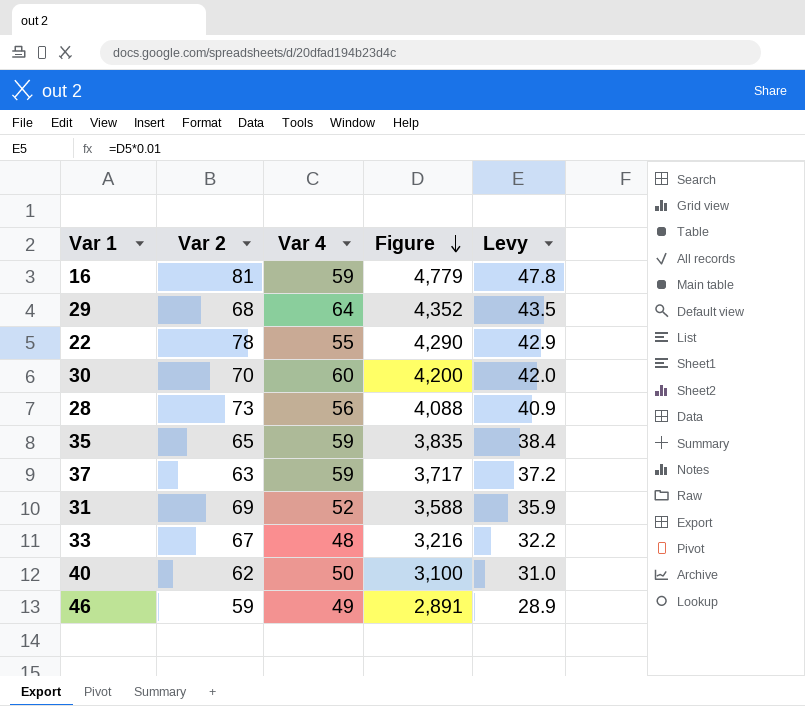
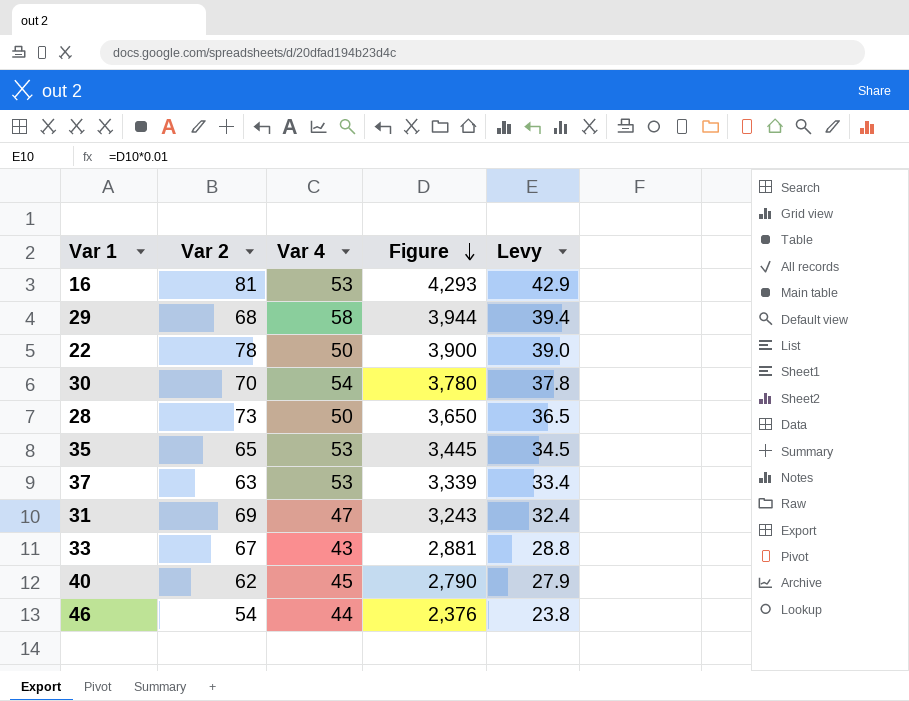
16 | Var 4: 59 -> 53
16 | Figure: 4,779 -> 4,293
16 | Levy: 47.8 -> 42.9
29 | Var 4: 64 -> 58
29 | Figure: 4,352 -> 3,944
29 | Levy: 43.5 -> 39.4
22 | Var 4: 55 -> 50
22 | Figure: 4,290 -> 3,900
22 | Levy: 42.9 -> 39.0
30 | Var 4: 60 -> 54
30 | Figure: 4,200 -> 3,780
30 | Levy: 42.0 -> 37.8
28 | Var 4: 56 -> 50
28 | Figure: 4,088 -> 3,650
28 | Levy: 40.9 -> 36.5
35 | Var 4: 59 -> 53
35 | Figure: 3,835 -> 3,445
35 | Levy: 38.4 -> 34.5
37 | Var 4: 59 -> 53
37 | Figure: 3,717 -> 3,339
37 | Levy: 37.2 -> 33.4
31 | Var 4: 52 -> 47
31 | Figure: 3,588 -> 3,243
31 | Levy: 35.9 -> 32.4
33 | Var 4: 48 -> 43
33 | Figure: 3,216 -> 2,881
33 | Levy: 32.2 -> 28.8
40 | Var 4: 50 -> 45
40 | Figure: 3,100 -> 2,790
40 | Levy: 31.0 -> 27.9
46 | Var 2: 59 -> 54
46 | Var 4: 49 -> 44
46 | Figure: 2,891 -> 2,376
46 | Levy: 28.9 -> 23.8

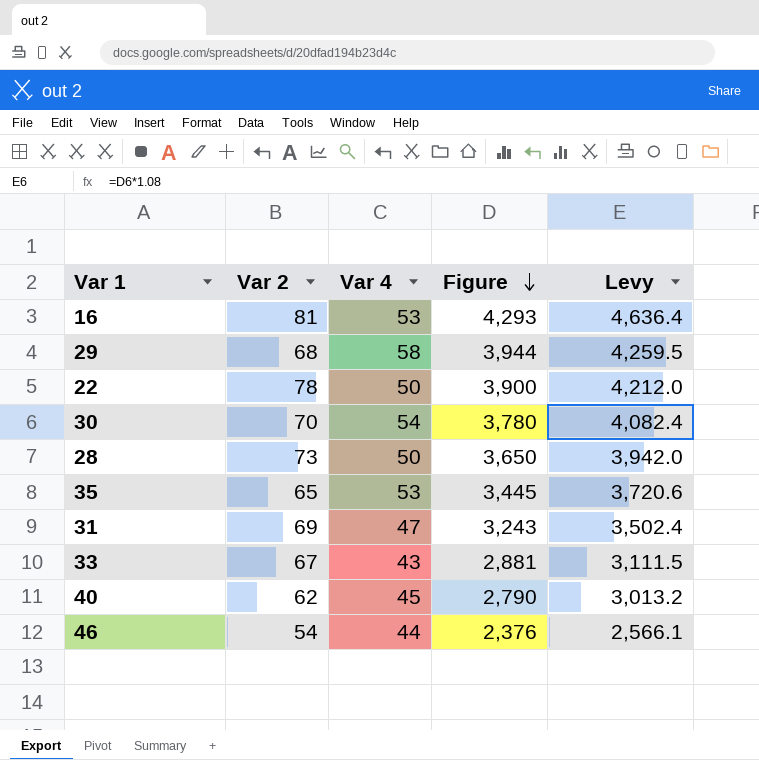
column Levy | formula: [Figure] * 0.01 -> [Figure] * 1.08
row 37: 63 | 53 | 3,339 | 33.4 -> none

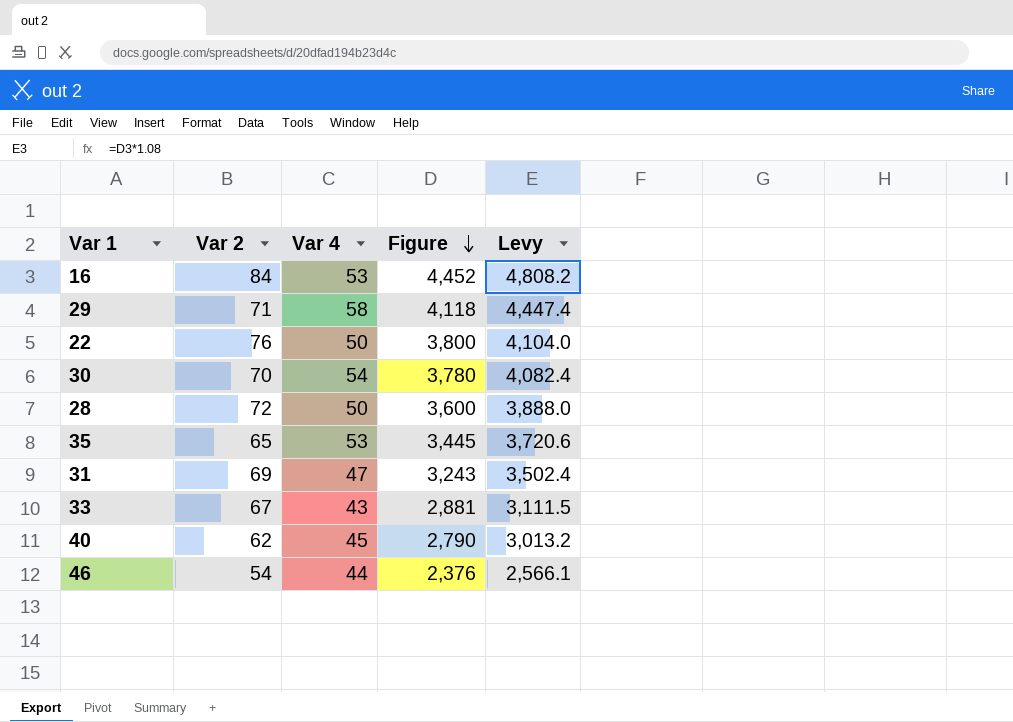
16 | Var 2: 81 -> 84
16 | Figure: 4,293 -> 4,452
16 | Levy: 4,636.4 -> 4,808.2
29 | Var 2: 68 -> 71
29 | Figure: 3,944 -> 4,118
29 | Levy: 4,259.5 -> 4,447.4
22 | Var 2: 78 -> 76
22 | Figure: 3,900 -> 3,800
22 | Levy: 4,212.0 -> 4,104.0
28 | Var 2: 73 -> 72
28 | Figure: 3,650 -> 3,600
28 | Levy: 3,942.0 -> 3,888.0

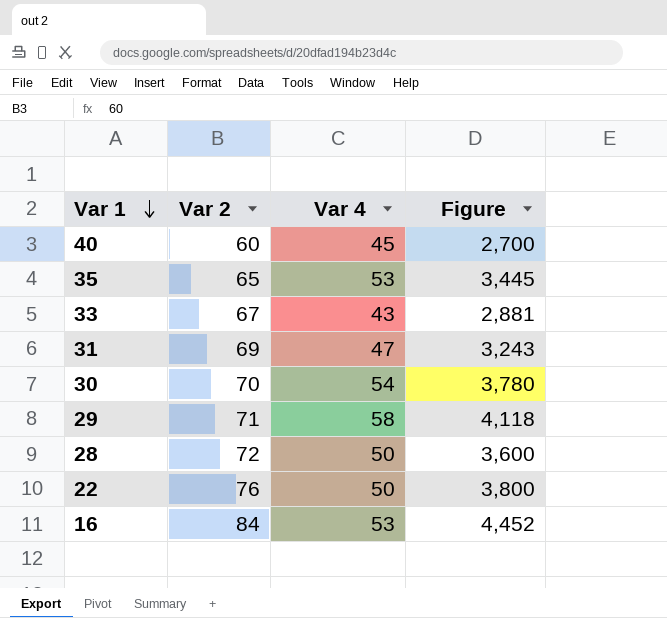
row order: Figure descending -> Var 1 descending
column Levy | formula: [Figure] * 1.08 -> none
row 46: 54 | 44 | 2,376 | 2,566.1 -> none
40 | Var 2: 62 -> 60
40 | Figure: 2,790 -> 2,700

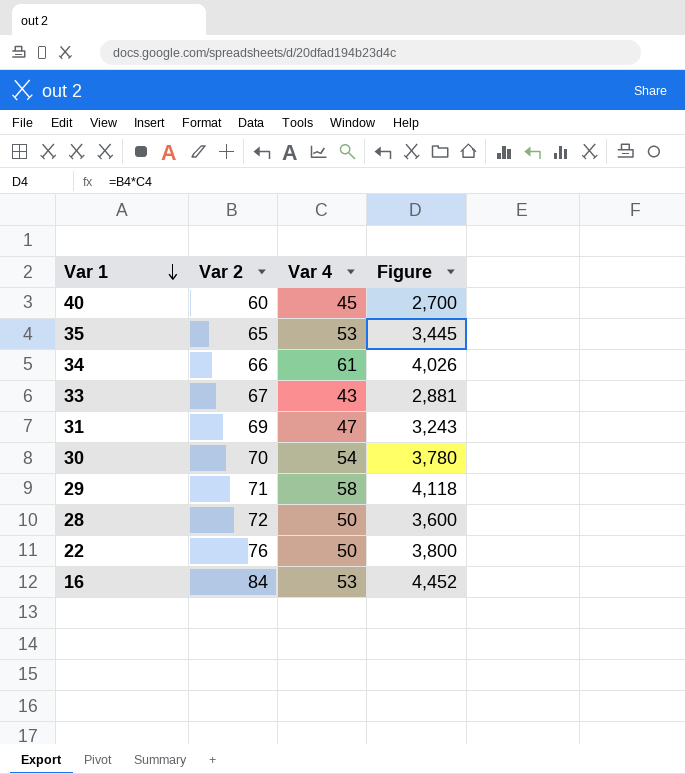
row 34: none -> 66 | 61 | 4,026

